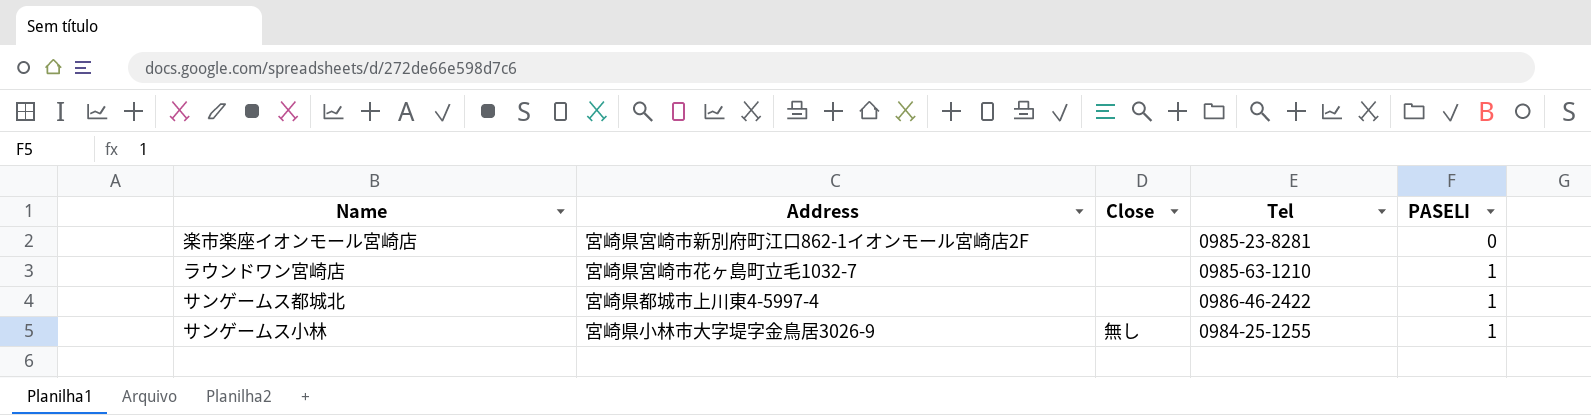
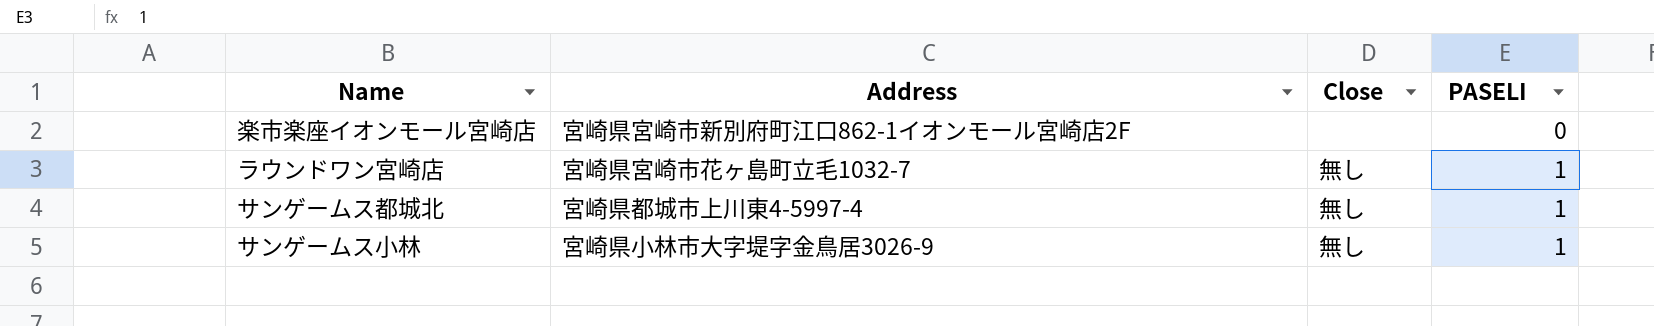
column Tel | position: 4 -> none
ラウンドワン宮崎店 | Close: none -> 無し
サンゲームス都城北 | Close: none -> 無し

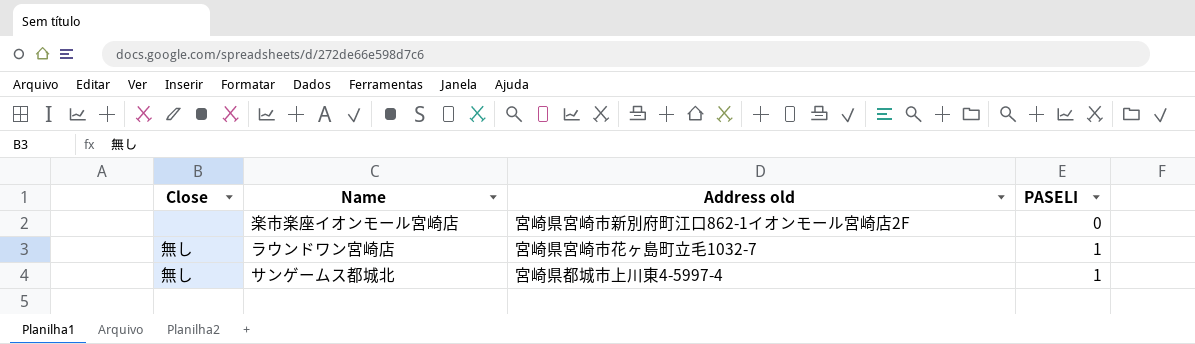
column Close | position: 3 -> 1
column name: Address -> Address old
row サンゲームス小林: 宮崎県小林市大字堤字金鳥居3026-9 | 無し | 1 -> none

